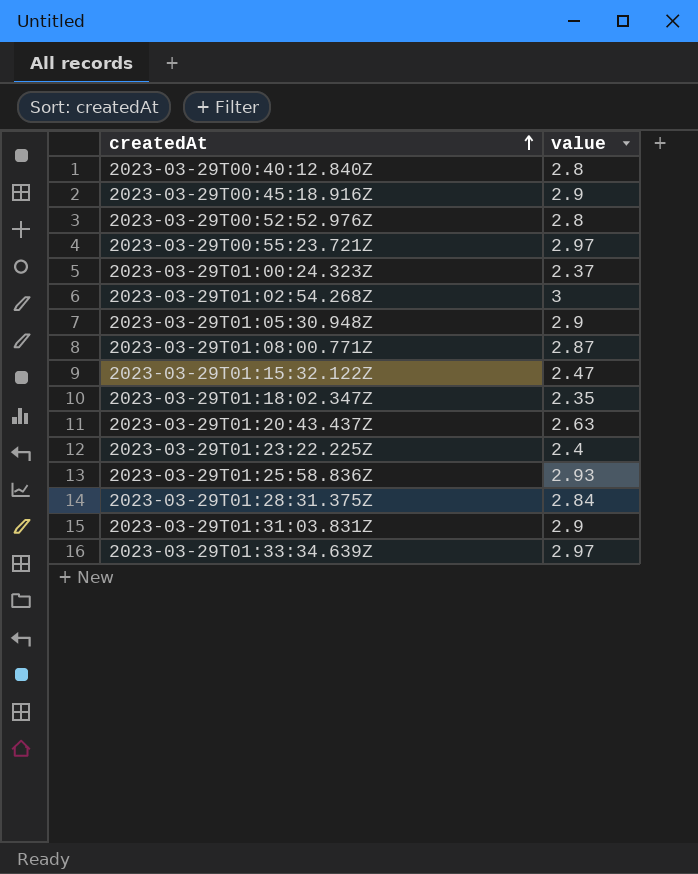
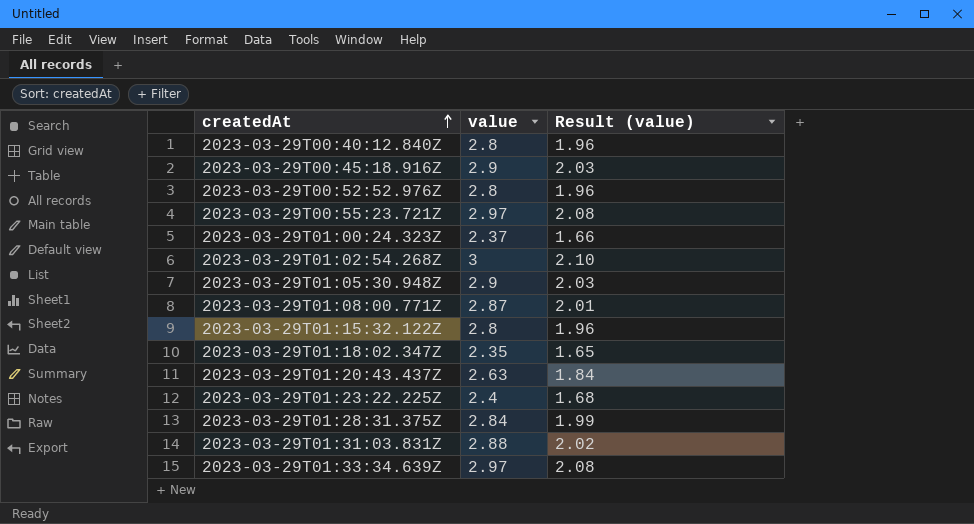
column Result (value) | formula: none -> [value] * 0.7
row 2023-03-29T01:25:58.836Z: 2.93 -> none
2023-03-29T01:15:32.122Z | value: 2.47 -> 2.8
2023-03-29T01:31:03.831Z | value: 2.9 -> 2.88

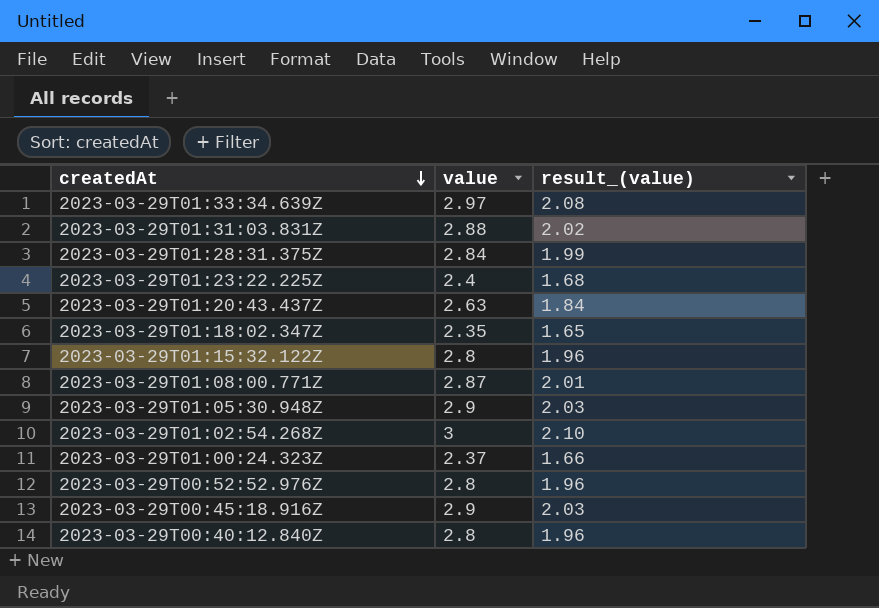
row order: createdAt ascending -> createdAt descending
column name: Result (value) -> result_(value)
row 2023-03-29T00:55:23.721Z: 2.97 | 2.08 -> none

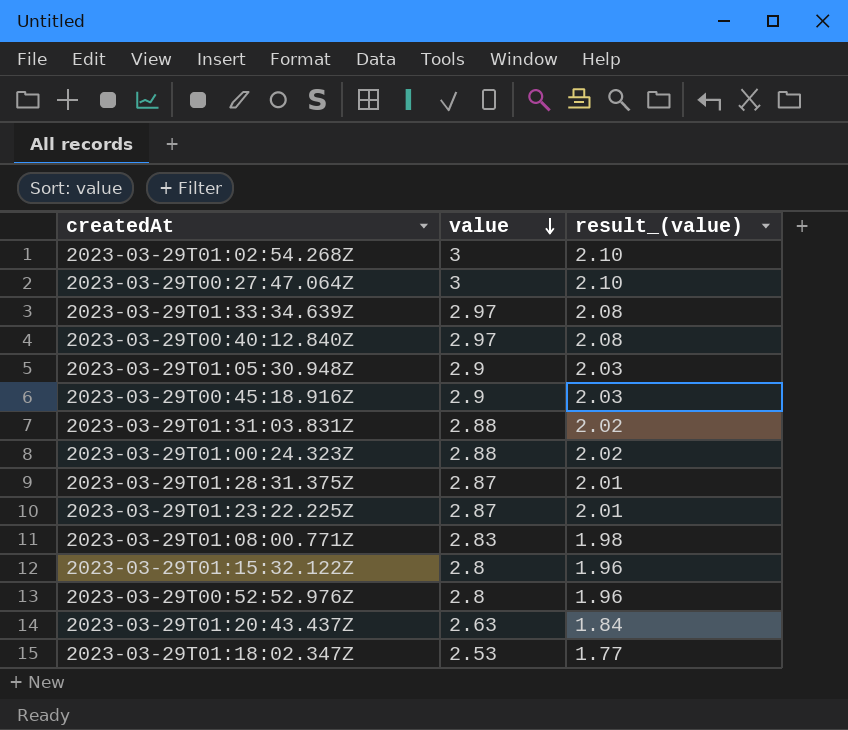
row order: createdAt descending -> value descending
row 2023-03-29T00:27:47.064Z: none -> 3 | 2.10
2023-03-29T00:40:12.840Z | value: 2.8 -> 2.97
2023-03-29T00:40:12.840Z | result_(value): 1.96 -> 2.08
2023-03-29T01:00:24.323Z | value: 2.37 -> 2.88
2023-03-29T01:00:24.323Z | result_(value): 1.66 -> 2.02
2023-03-29T01:28:31.375Z | value: 2.84 -> 2.87
2023-03-29T01:28:31.375Z | result_(value): 1.99 -> 2.01
2023-03-29T01:23:22.225Z | value: 2.4 -> 2.87
2023-03-29T01:23:22.225Z | result_(value): 1.68 -> 2.01
2023-03-29T01:08:00.771Z | value: 2.87 -> 2.83
2023-03-29T01:08:00.771Z | result_(value): 2.01 -> 1.98
2023-03-29T01:18:02.347Z | value: 2.35 -> 2.53
2023-03-29T01:18:02.347Z | result_(value): 1.65 -> 1.77

